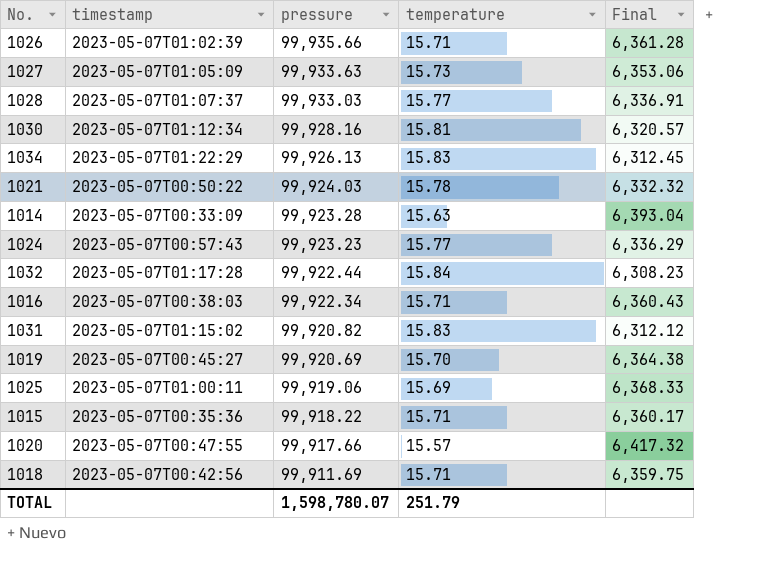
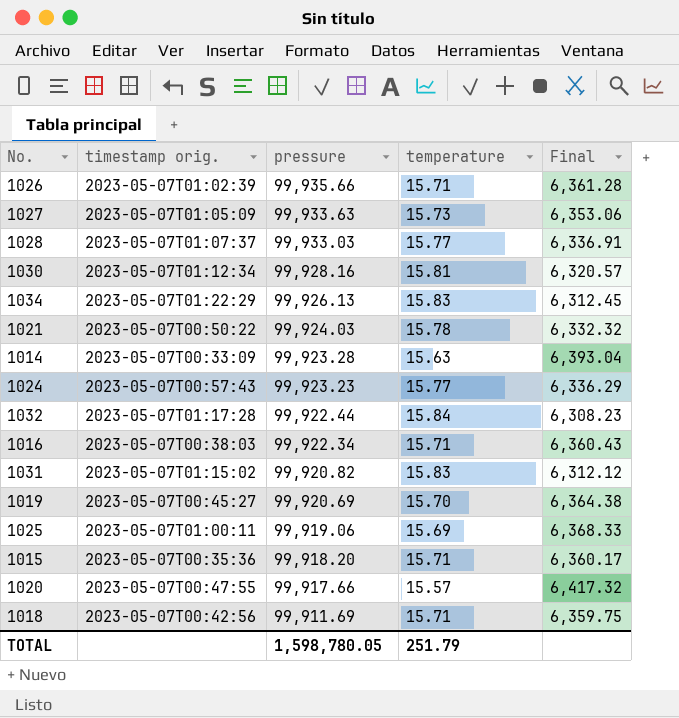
column name: timestamp -> timestamp orig.
1015 | pressure: 99,918.22 -> 99,918.20
TOTAL | pressure: 1,598,780.07 -> 1,598,780.05

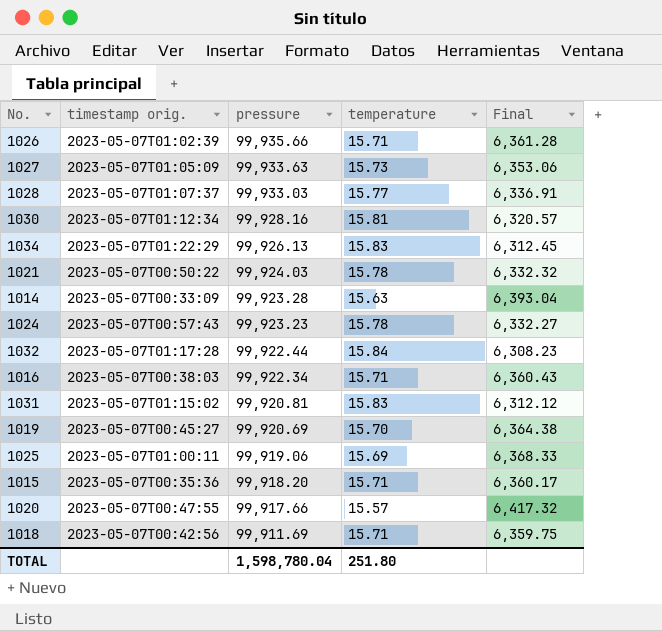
1024 | temperature: 15.77 -> 15.78
1024 | Final: 6,336.29 -> 6,332.27
1031 | pressure: 99,920.82 -> 99,920.81
TOTAL | pressure: 1,598,780.05 -> 1,598,780.04
TOTAL | temperature: 251.79 -> 251.80

